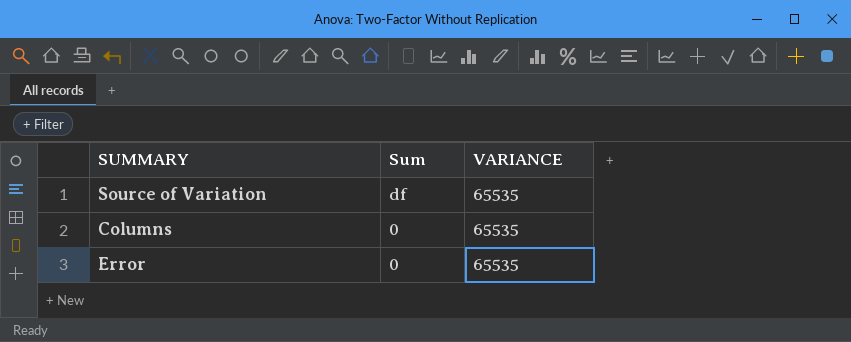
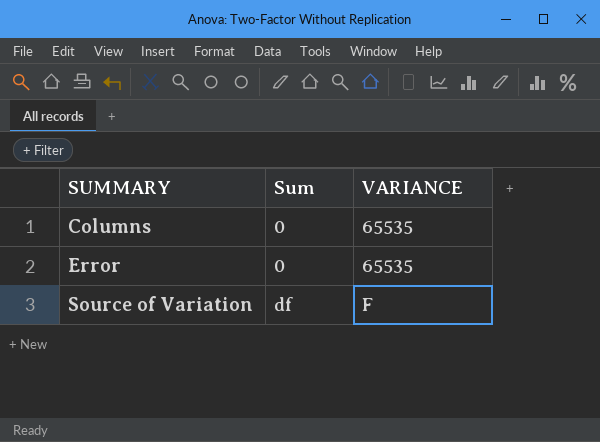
row order: Sum descending -> SUMMARY ascending
Source of Variation | VARIANCE: 65535 -> F

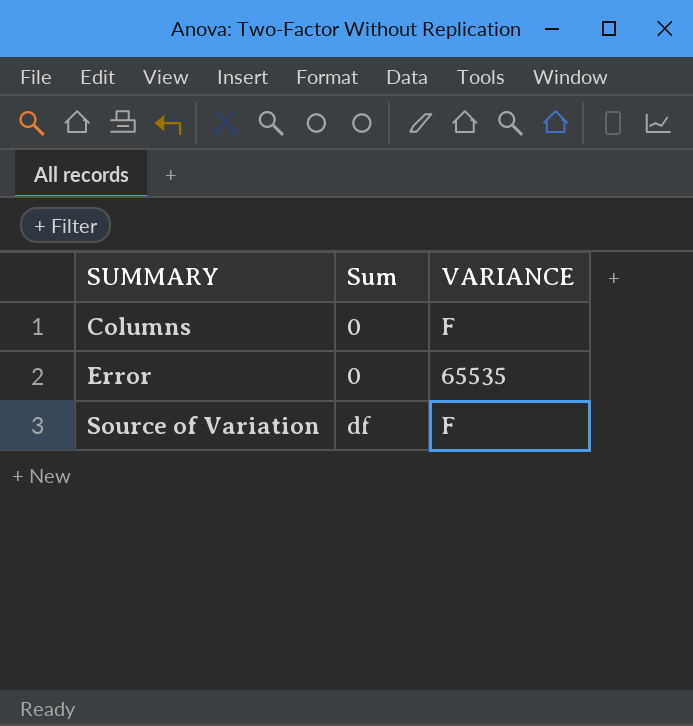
Columns | VARIANCE: 65535 -> F

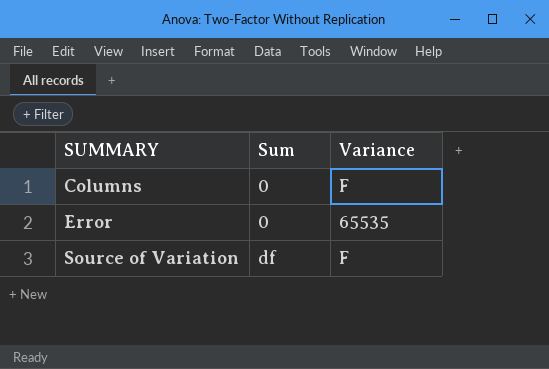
column name: VARIANCE -> Variance

